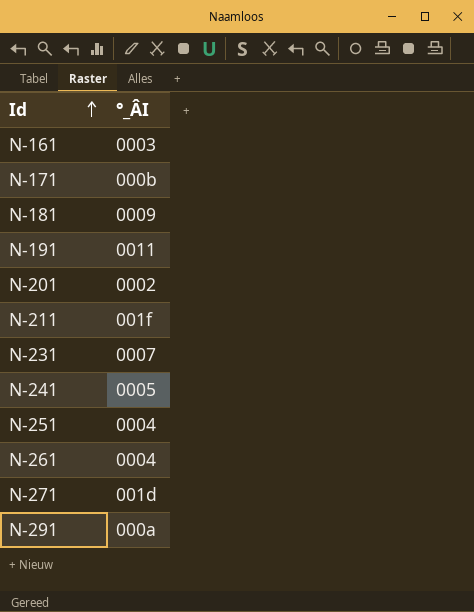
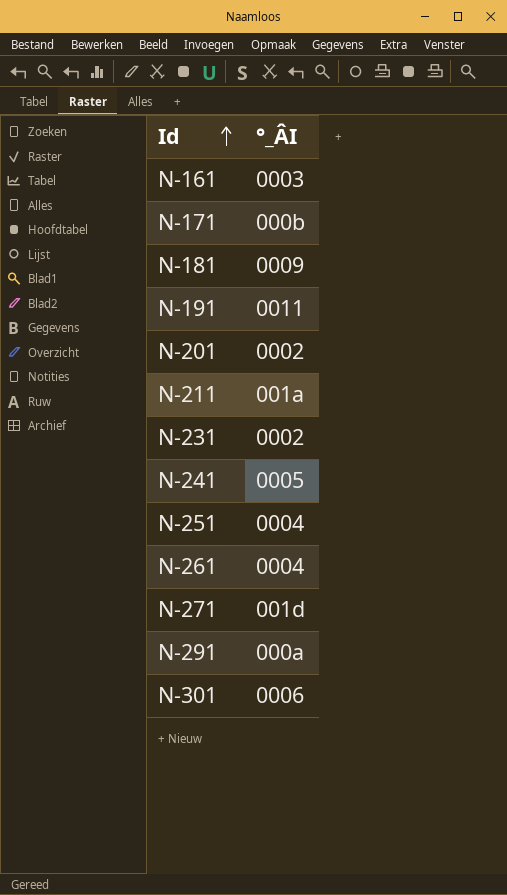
N-211 | °_ÂI: 001f -> 001a
N-231 | °_ÂI: 0007 -> 0002
row N-301: none -> 0006

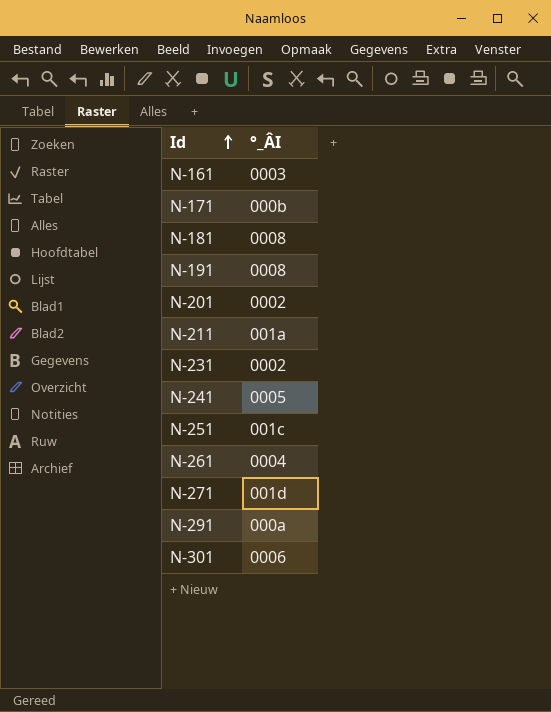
N-181 | °_ÂI: 0009 -> 0008
N-191 | °_ÂI: 0011 -> 0008
N-251 | °_ÂI: 0004 -> 001c

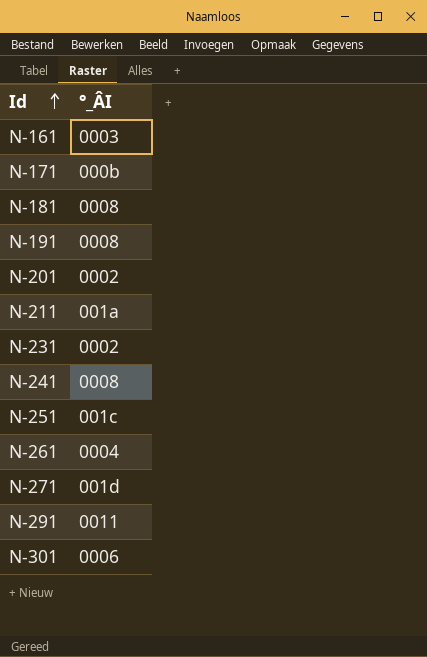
N-241 | °_ÂI: 0005 -> 0008
N-291 | °_ÂI: 000a -> 0011

